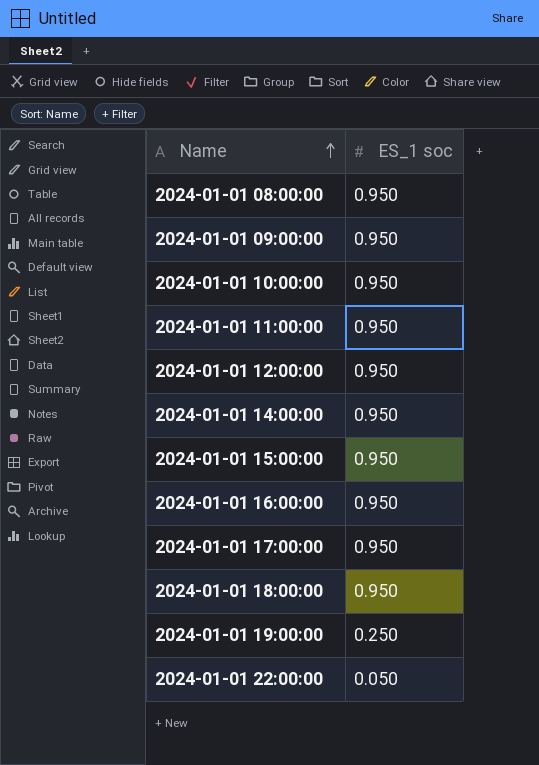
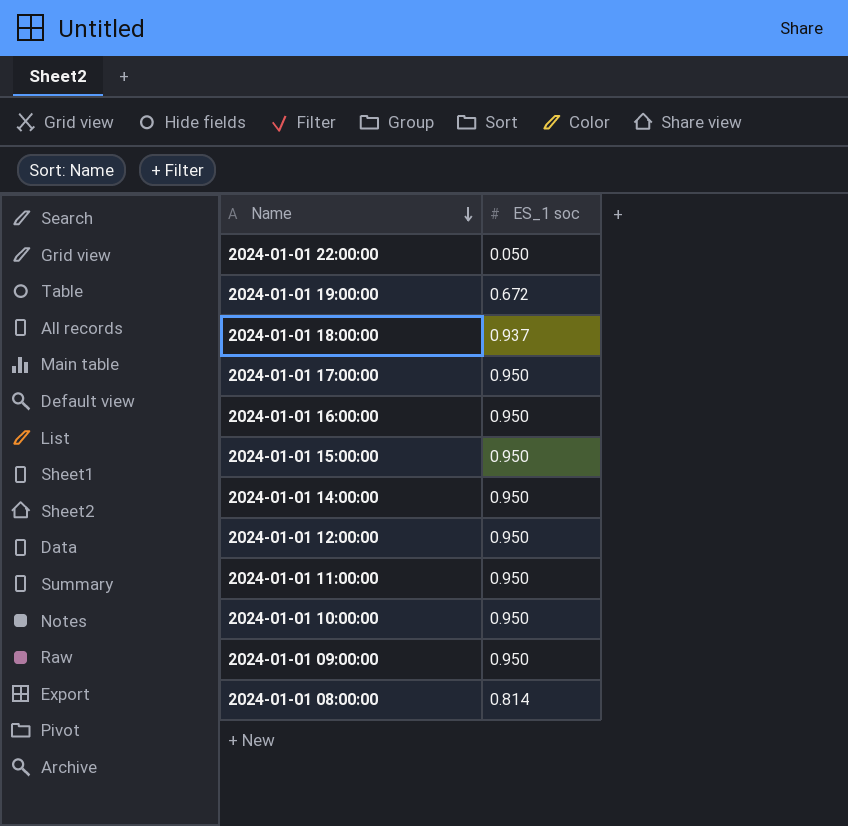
row order: Name ascending -> Name descending
2024-01-01 19:00:00 | ES_1 soc: 0.250 -> 0.672
2024-01-01 18:00:00 | ES_1 soc: 0.950 -> 0.937
2024-01-01 08:00:00 | ES_1 soc: 0.950 -> 0.814

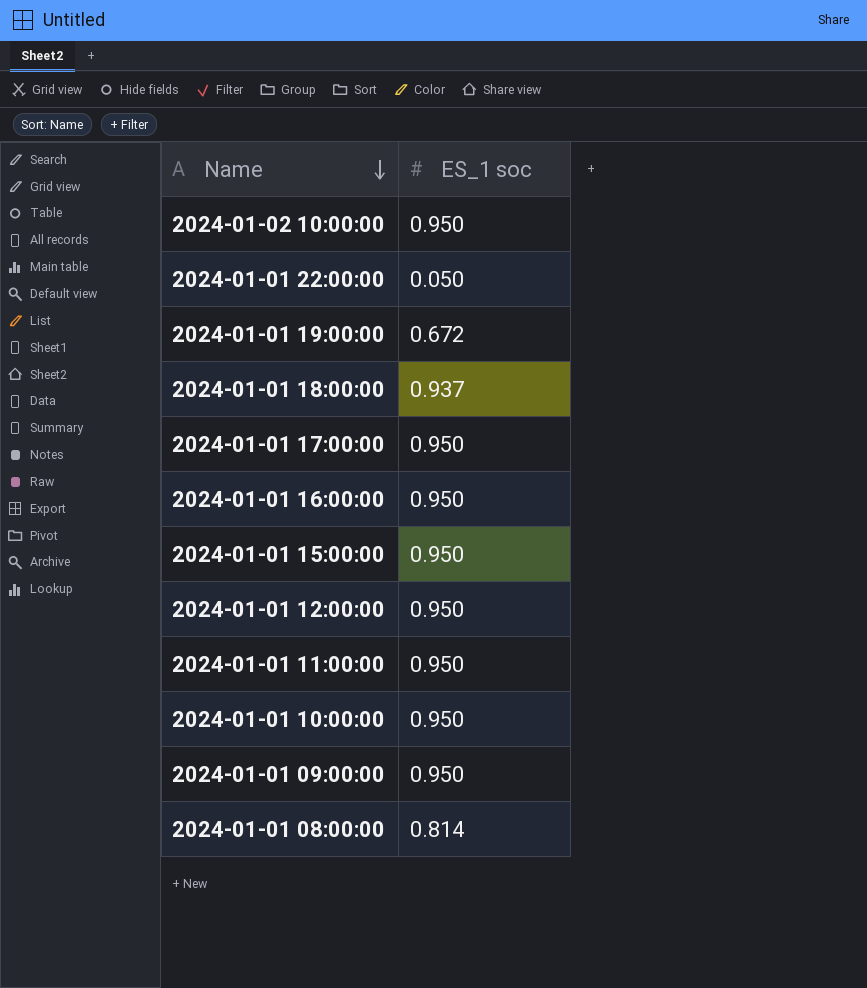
row 2024-01-01 14:00:00: 0.950 -> none
row 2024-01-02 10:00:00: none -> 0.950

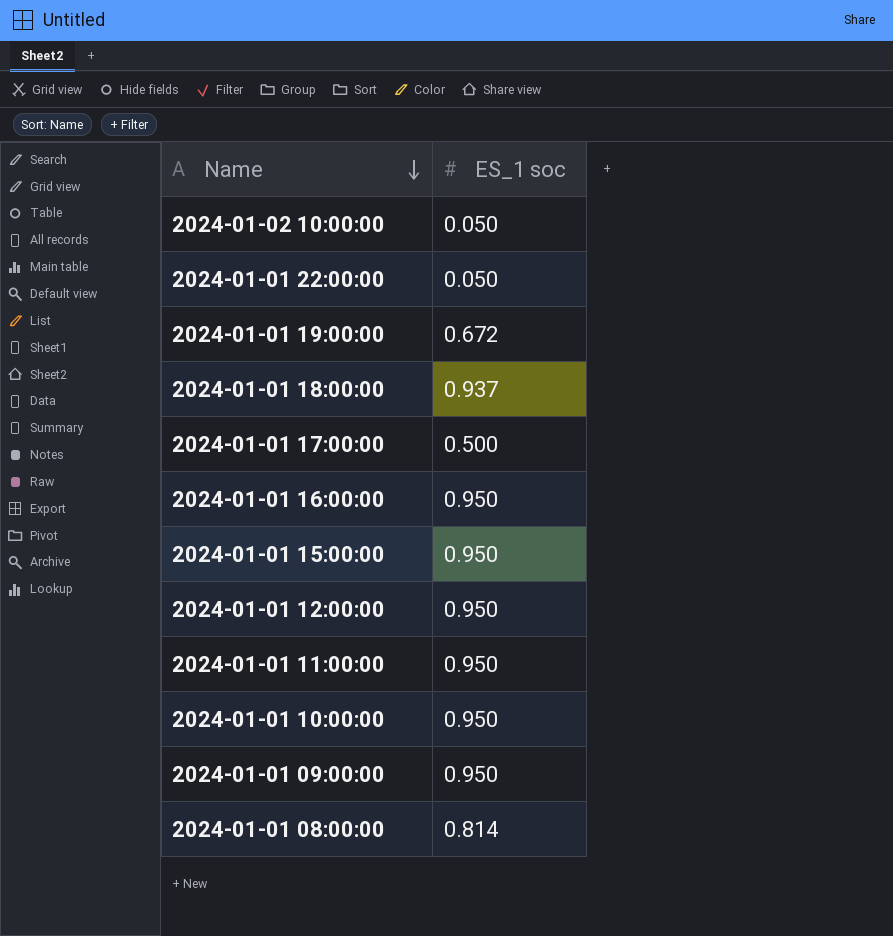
2024-01-02 10:00:00 | ES_1 soc: 0.950 -> 0.050
2024-01-01 17:00:00 | ES_1 soc: 0.950 -> 0.500

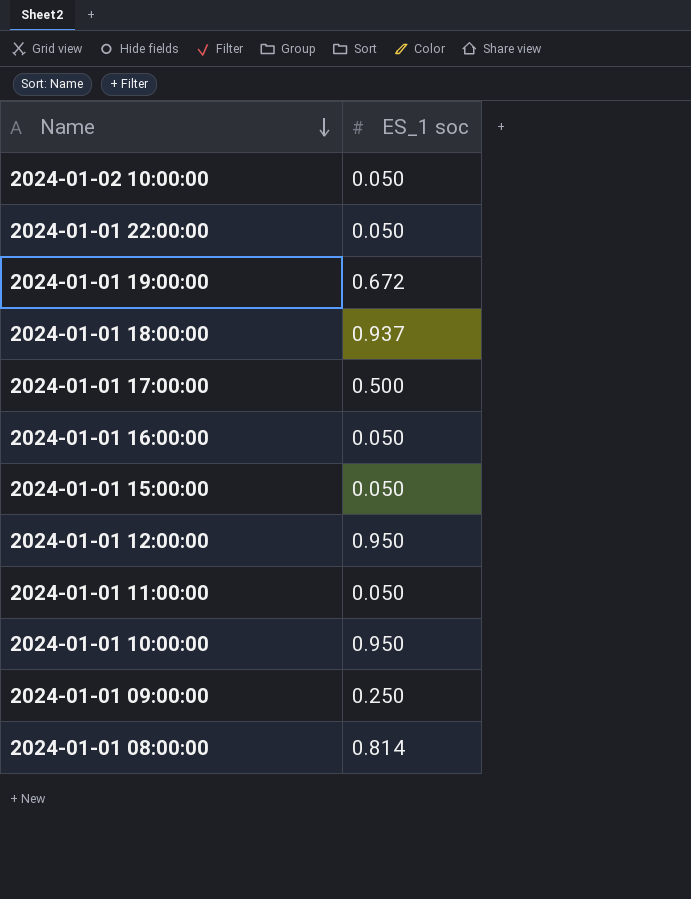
2024-01-01 16:00:00 | ES_1 soc: 0.950 -> 0.050
2024-01-01 15:00:00 | ES_1 soc: 0.950 -> 0.050
2024-01-01 11:00:00 | ES_1 soc: 0.950 -> 0.050
2024-01-01 09:00:00 | ES_1 soc: 0.950 -> 0.250

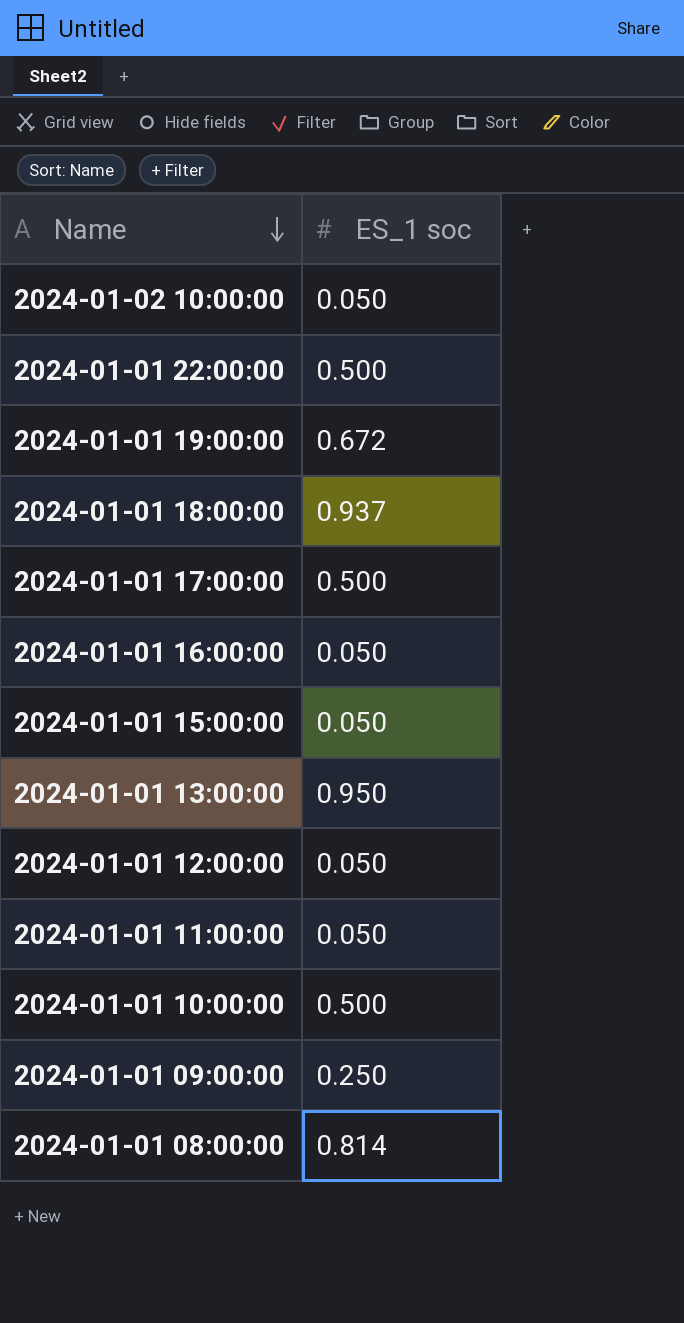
2024-01-01 22:00:00 | ES_1 soc: 0.050 -> 0.500
row 2024-01-01 13:00:00: none -> 0.950
2024-01-01 12:00:00 | ES_1 soc: 0.950 -> 0.050
2024-01-01 10:00:00 | ES_1 soc: 0.950 -> 0.500

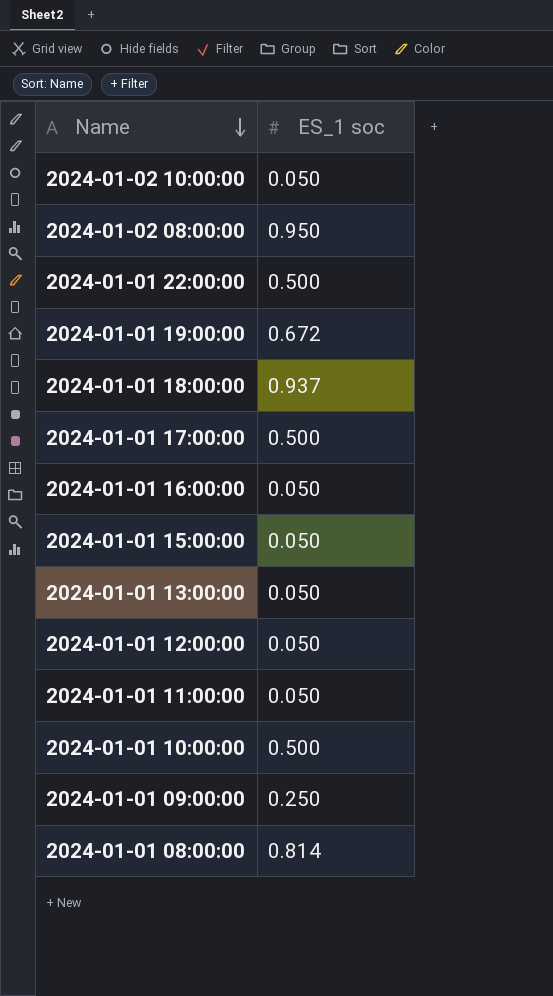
row 2024-01-02 08:00:00: none -> 0.950
2024-01-01 13:00:00 | ES_1 soc: 0.950 -> 0.050

